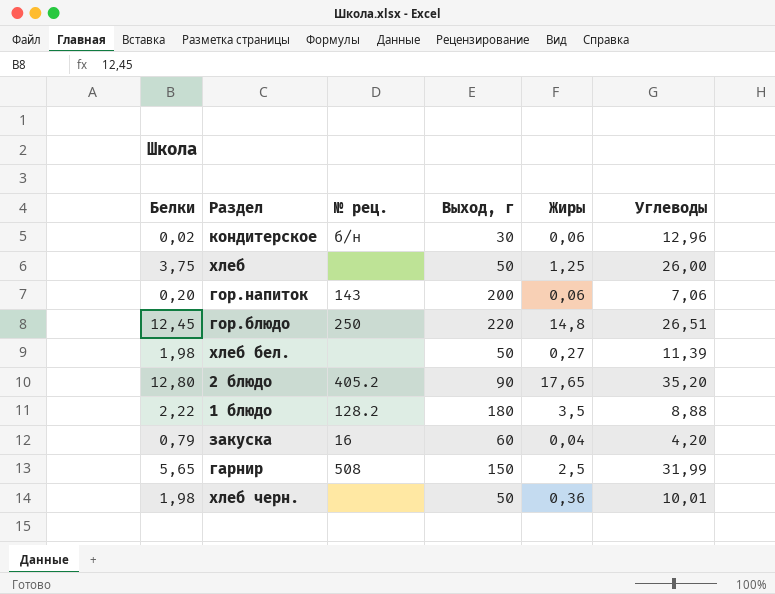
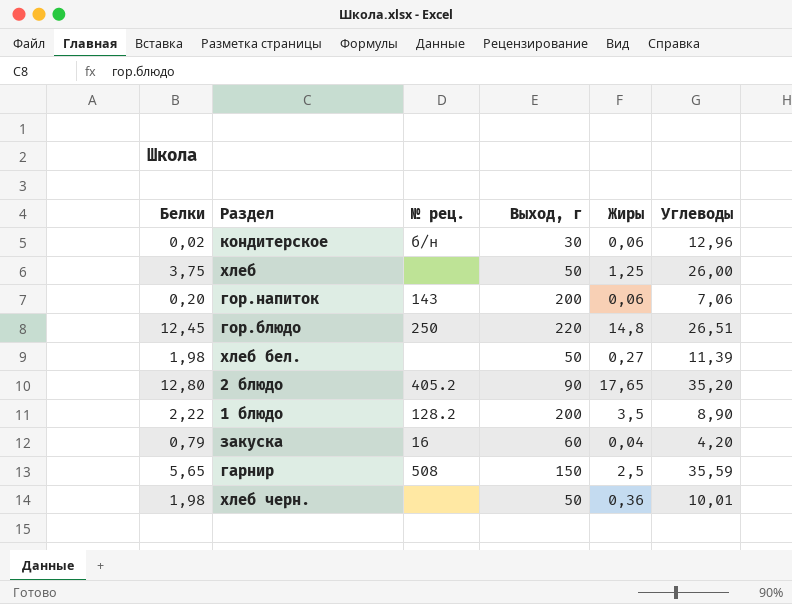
1 блюдо | Выход, г: 180 -> 200
1 блюдо | Углеводы: 8,88 -> 8,90
гарнир | Углеводы: 31,99 -> 35,59

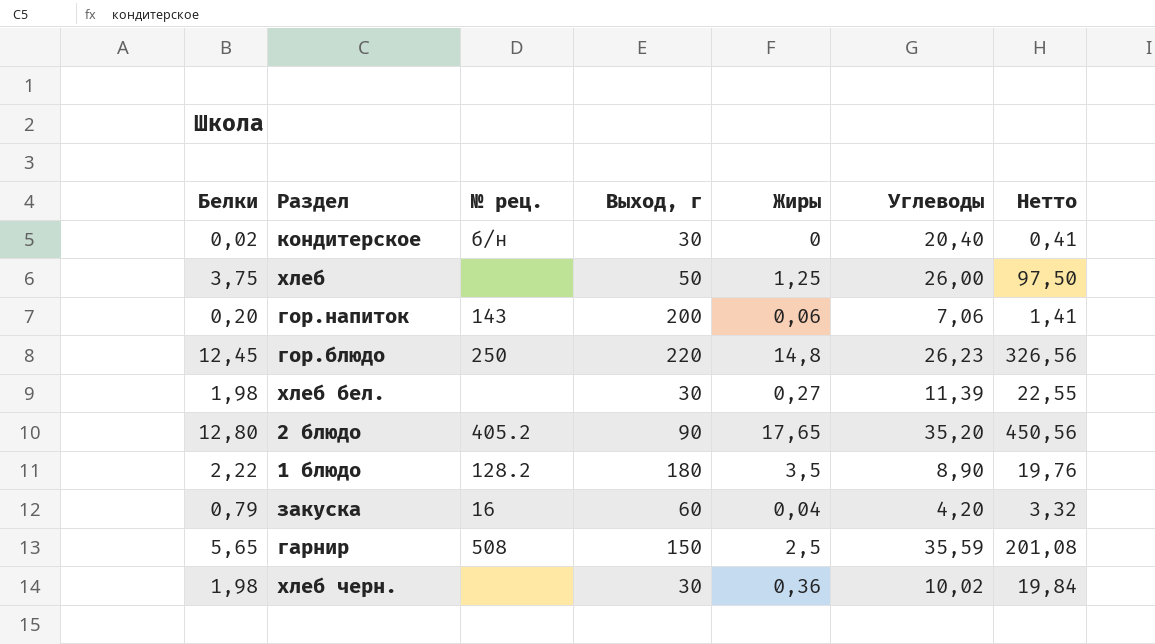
column Нетто | formula: none -> [Белки] * [Углеводы]
кондитерское | Жиры: 0,06 -> 0
кондитерское | Углеводы: 12,96 -> 20,40
гор.блюдо | Углеводы: 26,51 -> 26,23
хлеб бел. | Выход, г: 50 -> 30
1 блюдо | Выход, г: 200 -> 180
хлеб черн. | Выход, г: 50 -> 30
хлеб черн. | Углеводы: 10,01 -> 10,02

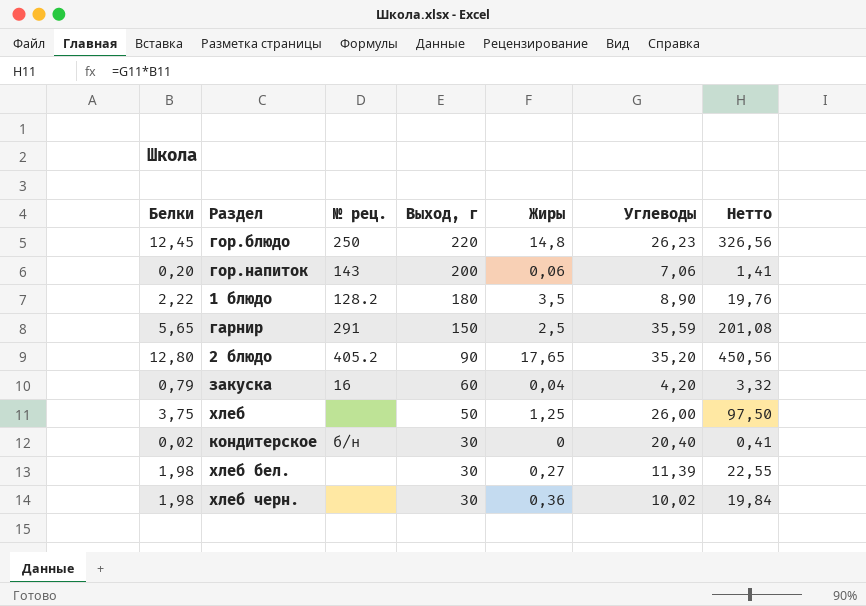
row order: none -> Выход, г descending
гарнир | № рец.: 508 -> 291

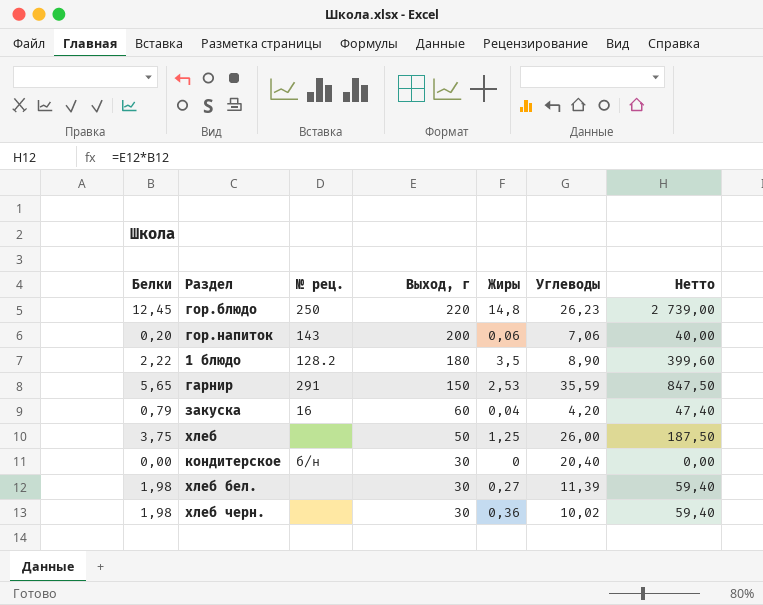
column Нетто | formula: [Белки] * [Углеводы] -> [Белки] * [Выход, г]
row 2 блюдо: 12,80 | 405.2 | 90 | 17,65 | 35,20 | 450,56 -> none
гарнир | Жиры: 2,5 -> 2,53
кондитерское | Белки: 0,02 -> 0,00

